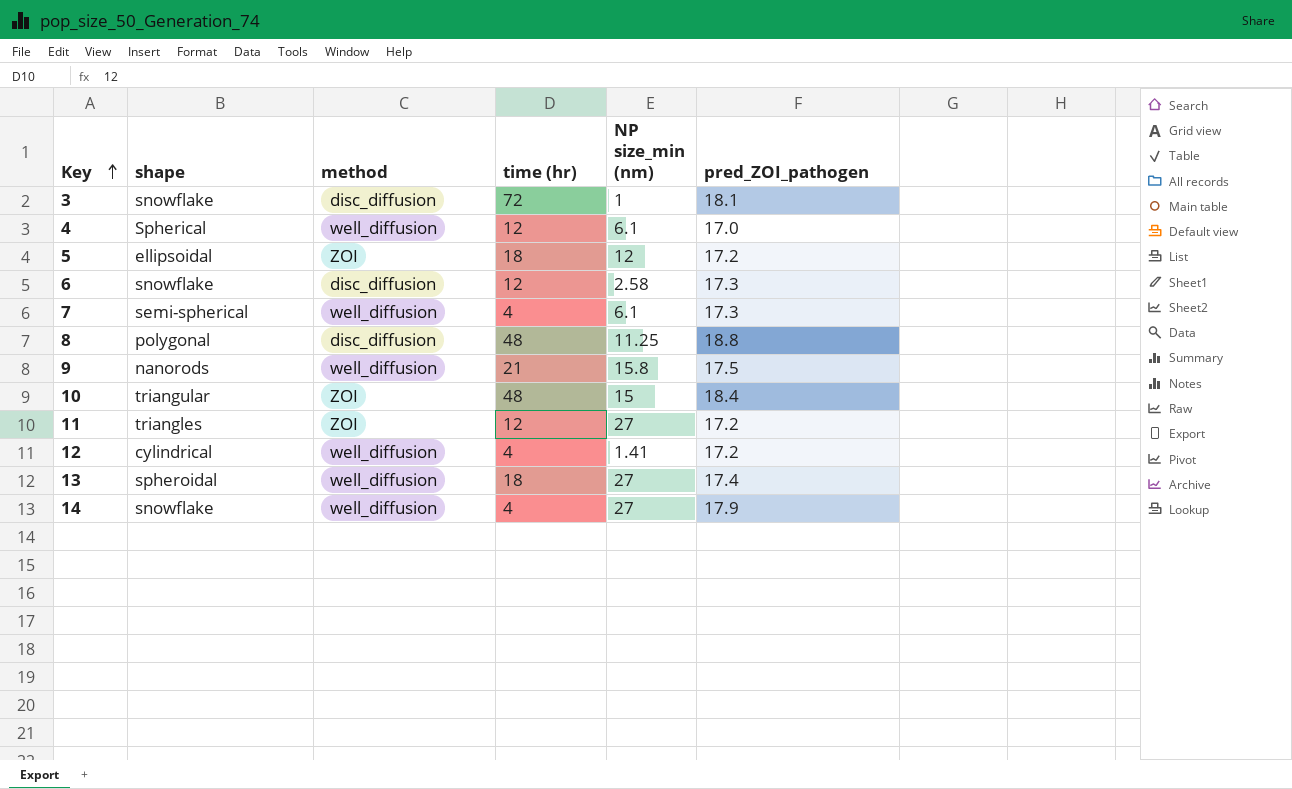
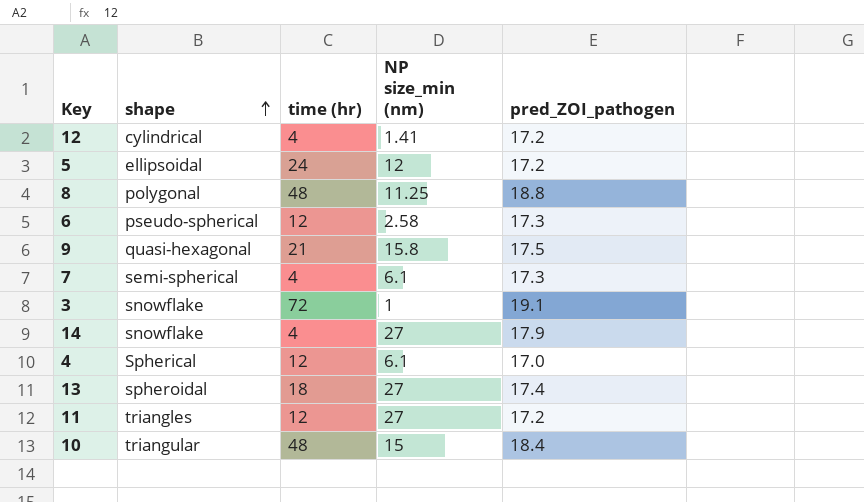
row order: Key ascending -> shape ascending
column method | position: 3 -> none
5 | time (hr): 18 -> 24
6 | shape: snowflake -> pseudo-spherical
9 | shape: nanorods -> quasi-hexagonal
3 | pred_ZOI_pathogen: 18.1 -> 19.1

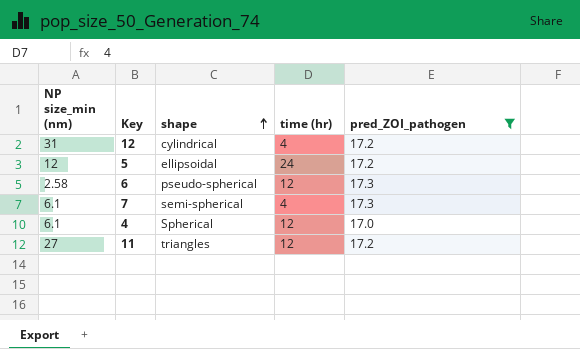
filter: none -> pred_ZOI_pathogen <= 17.3
column NP size_min (nm) | position: 4 -> 1
12 | NP size_min (nm): 1.41 -> 31

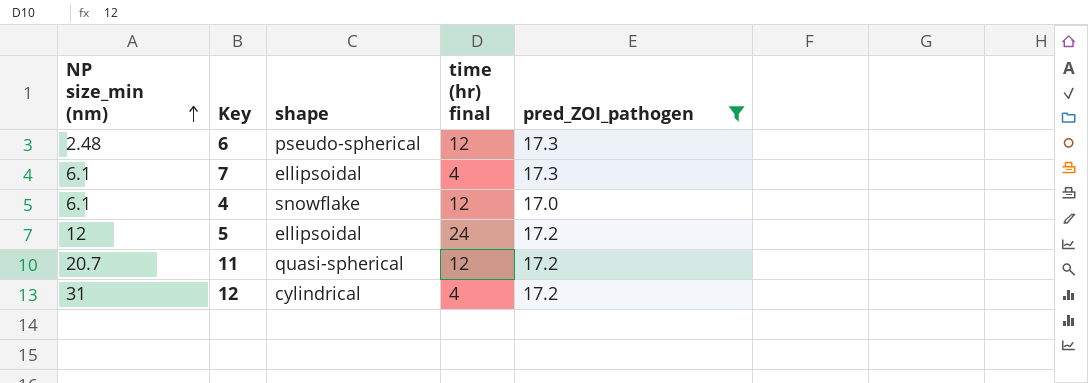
row order: shape ascending -> NP size_min (nm) ascending
column name: time (hr) -> time (hr) final
6 | NP size_min (nm): 2.58 -> 2.48
7 | shape: semi-spherical -> ellipsoidal
4 | shape: Spherical -> snowflake
11 | NP size_min (nm): 27 -> 20.7
11 | shape: triangles -> quasi-spherical

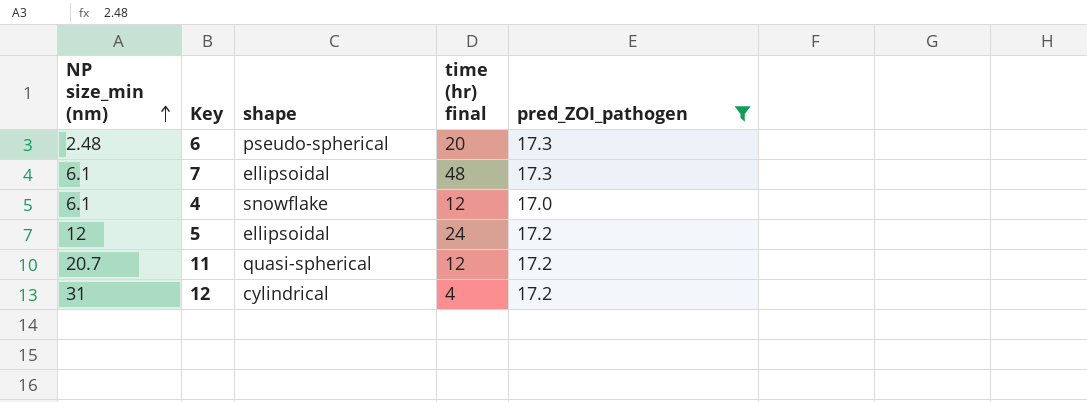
6 | time (hr) final: 12 -> 20
7 | time (hr) final: 4 -> 48

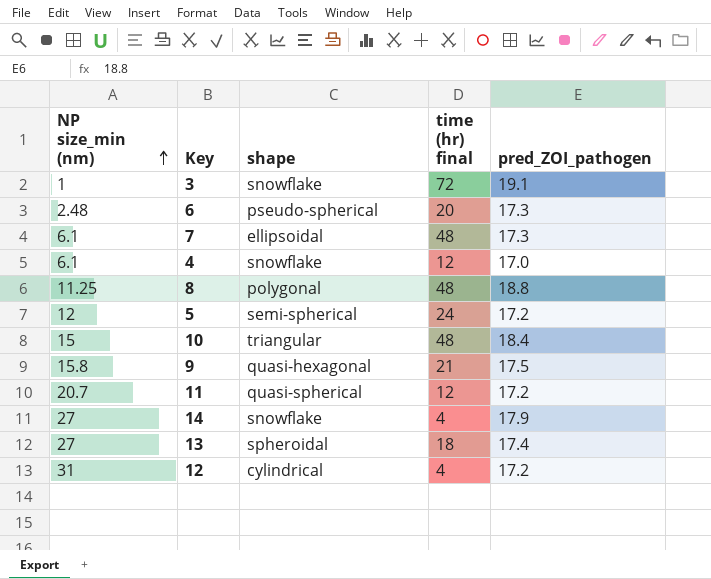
filter: pred_ZOI_pathogen <= 17.3 -> none
5 | shape: ellipsoidal -> semi-spherical

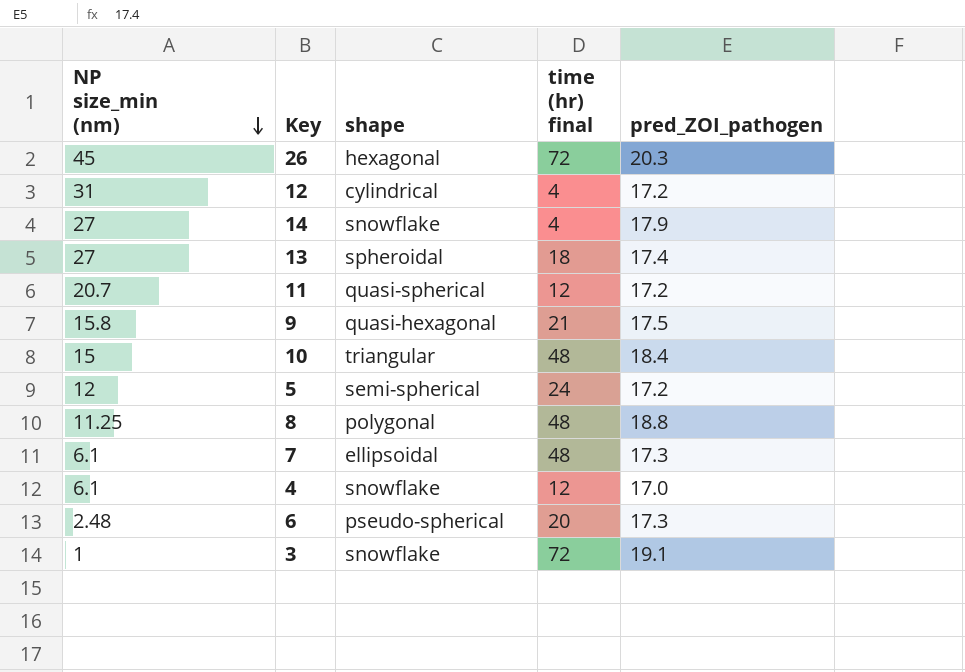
row order: NP size_min (nm) ascending -> NP size_min (nm) descending
row 26: none -> 45 | hexagonal | 72 | 20.3

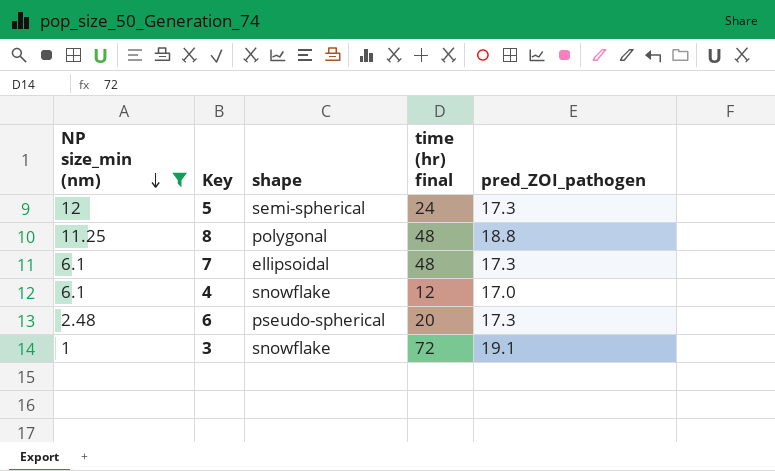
filter: none -> NP size_min (nm) <= 12
5 | pred_ZOI_pathogen: 17.2 -> 17.3

